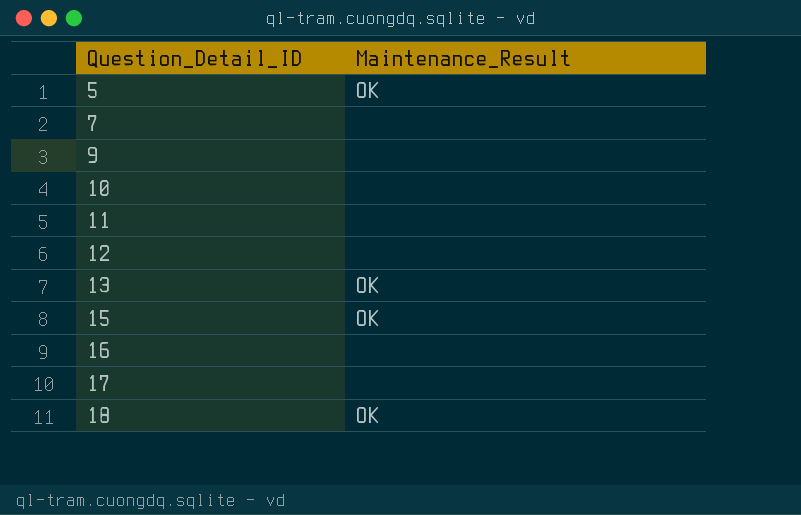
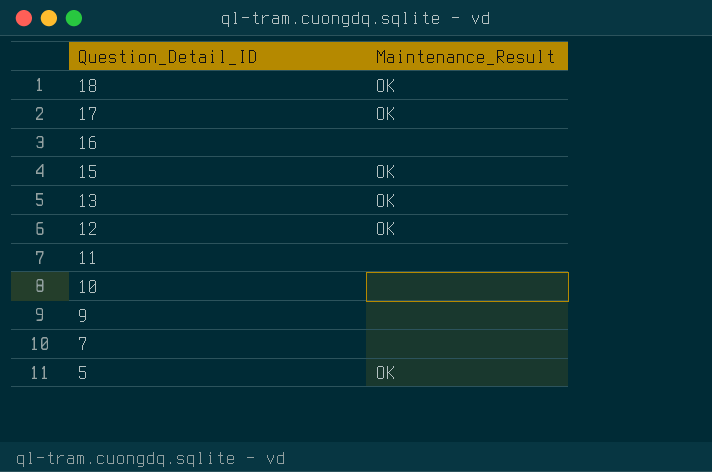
row order: Question_Detail_ID ascending -> Question_Detail_ID descending
17 | Maintenance_Result: none -> OK
12 | Maintenance_Result: none -> OK

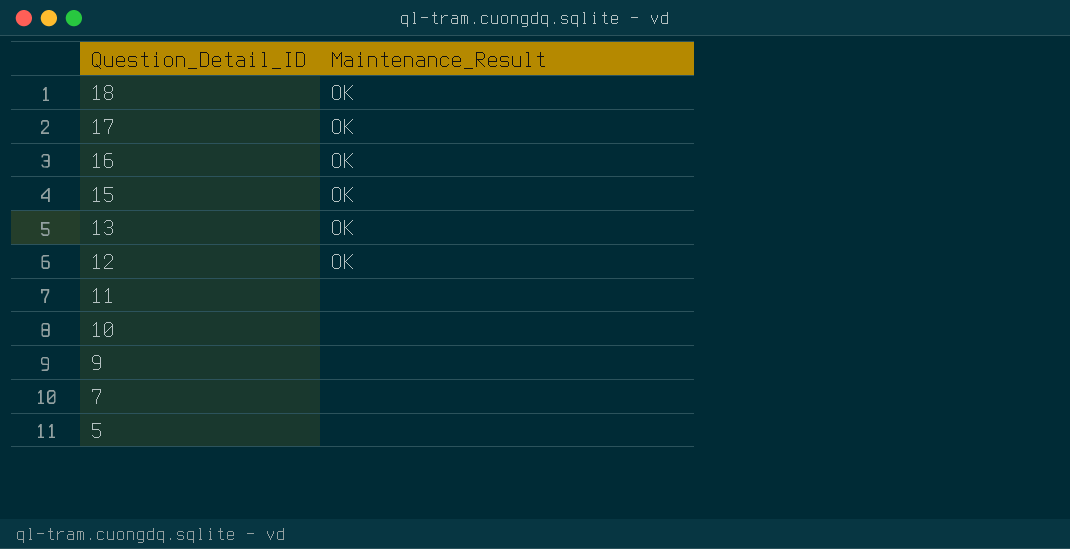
16 | Maintenance_Result: none -> OK
5 | Maintenance_Result: OK -> none

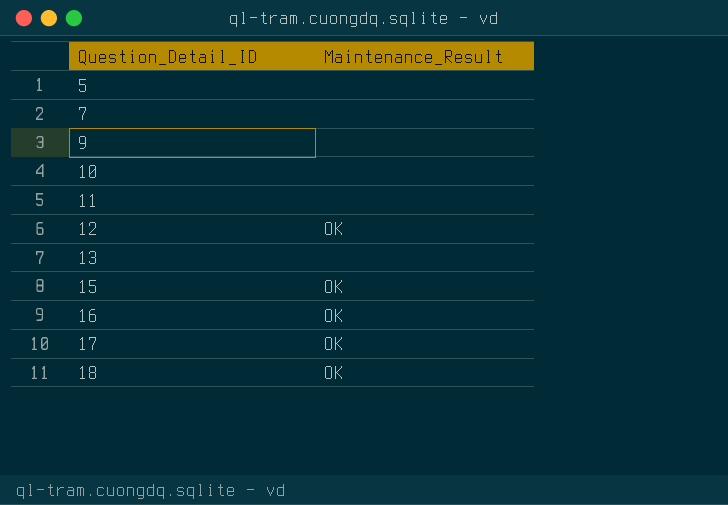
row order: Question_Detail_ID descending -> Question_Detail_ID ascending
13 | Maintenance_Result: OK -> none

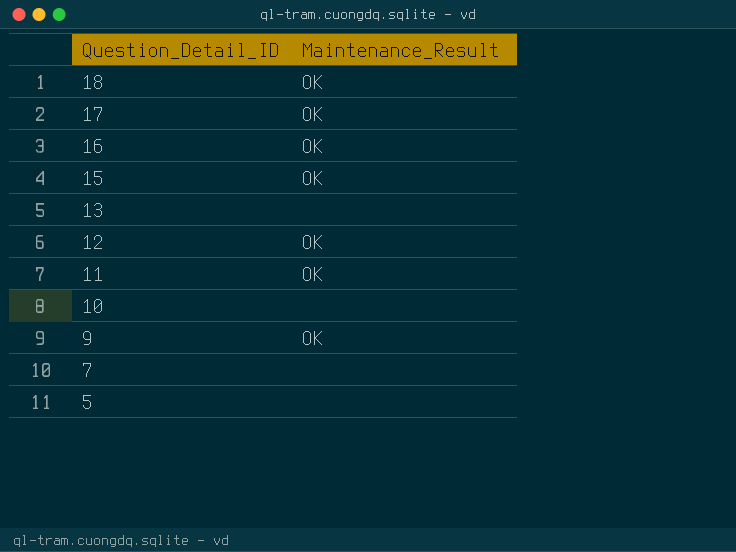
row order: Question_Detail_ID ascending -> Question_Detail_ID descending
11 | Maintenance_Result: none -> OK
9 | Maintenance_Result: none -> OK

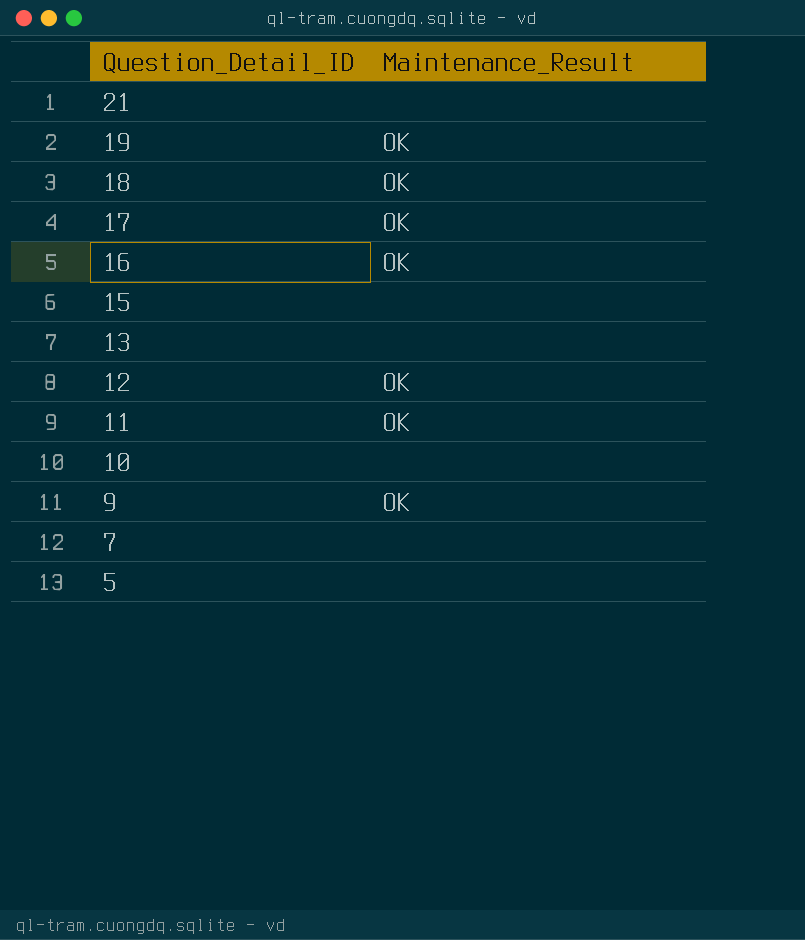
row 21: none -> none
row 19: none -> OK
15 | Maintenance_Result: OK -> none

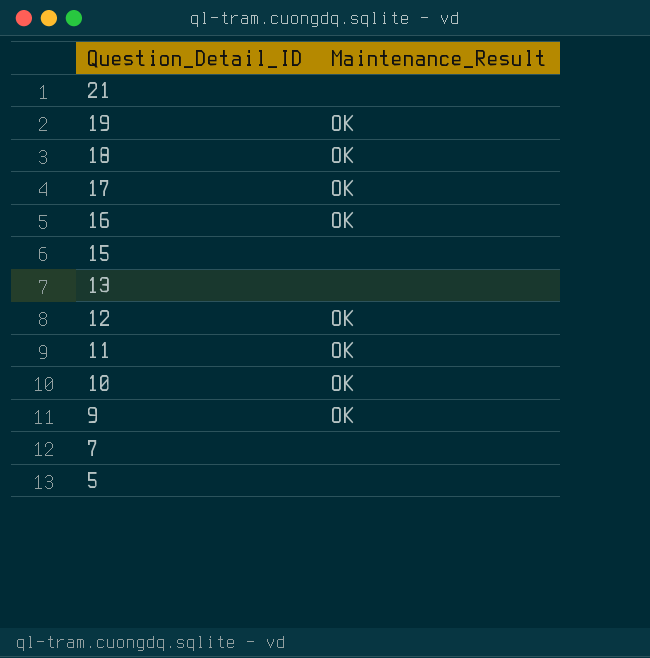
10 | Maintenance_Result: none -> OK

